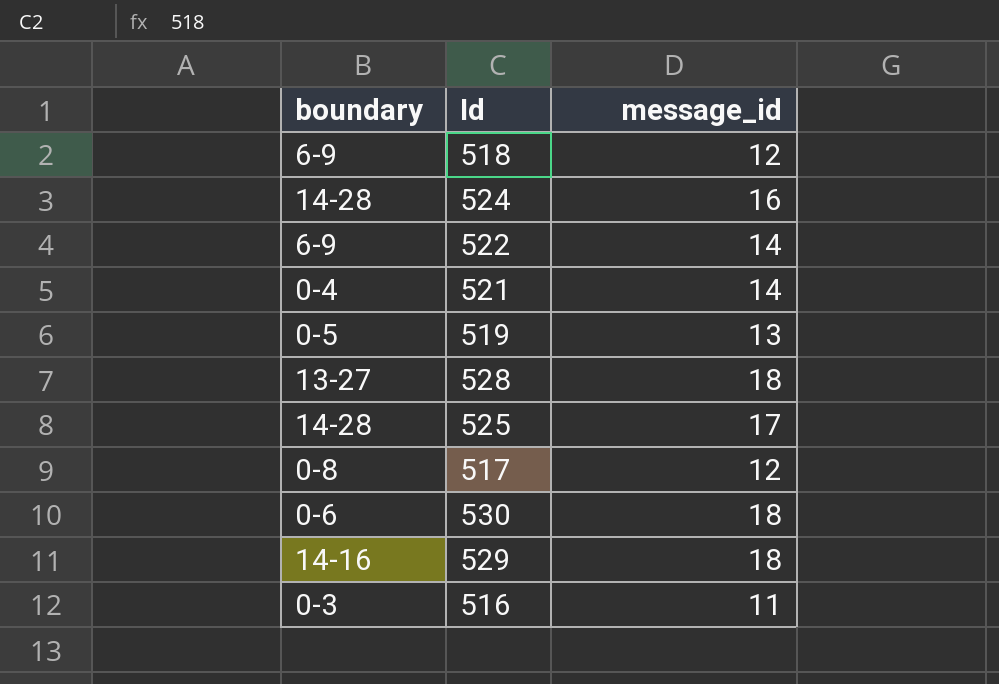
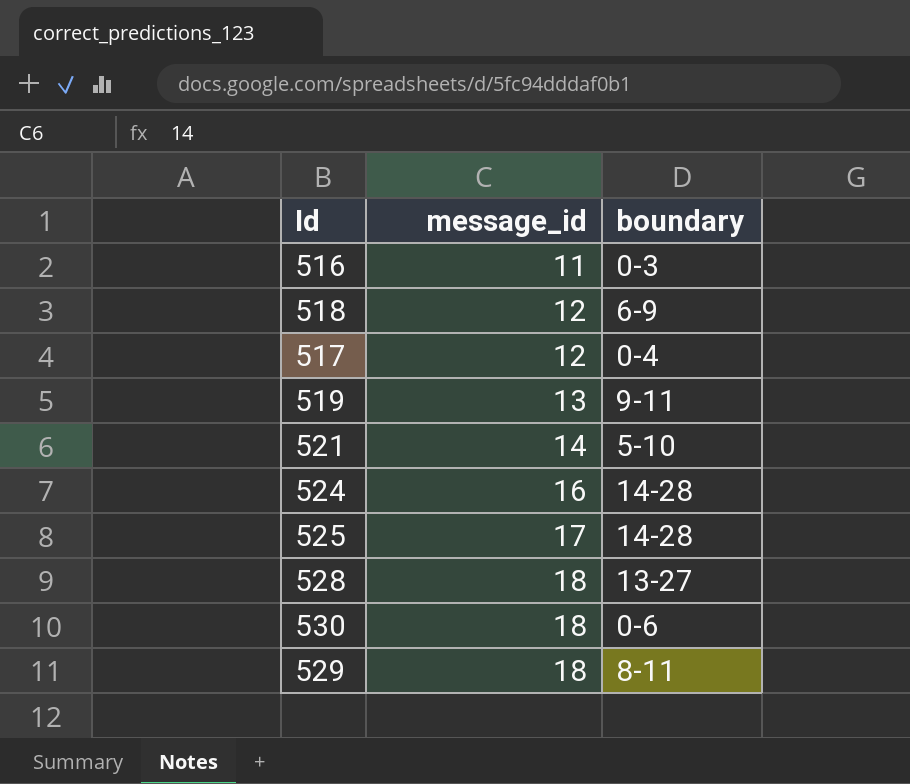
row order: none -> message_id ascending
column boundary | position: 1 -> 3
row 522: 6-9 | 14 -> none
517 | boundary: 0-8 -> 0-4
519 | boundary: 0-5 -> 9-11
521 | boundary: 0-4 -> 5-10
529 | boundary: 14-16 -> 8-11

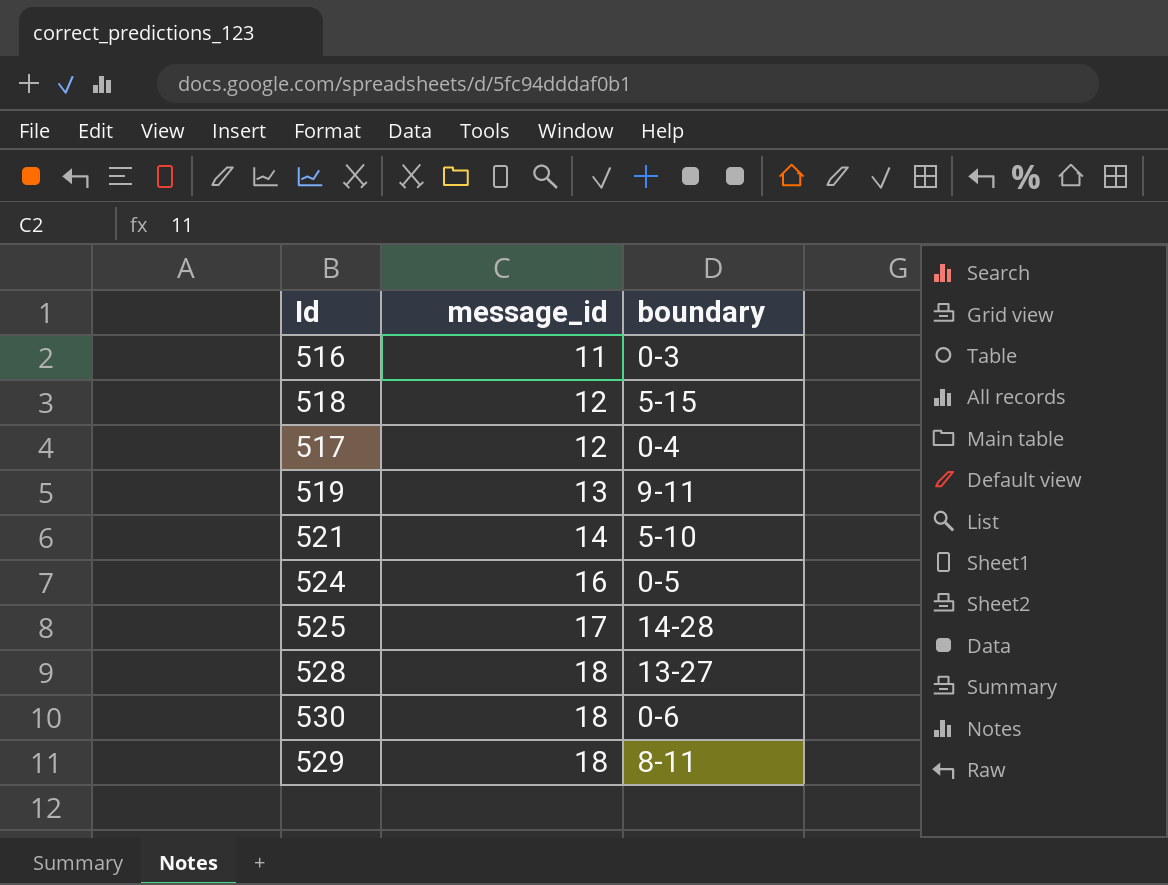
518 | boundary: 6-9 -> 5-15
524 | boundary: 14-28 -> 0-5

